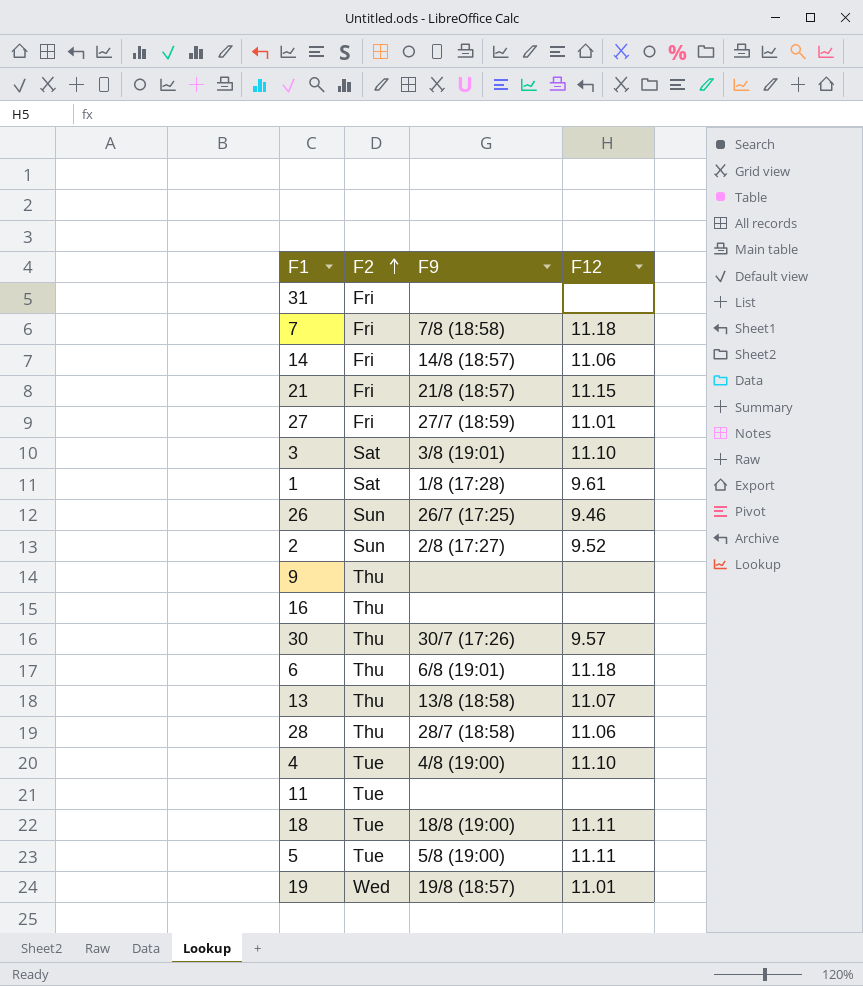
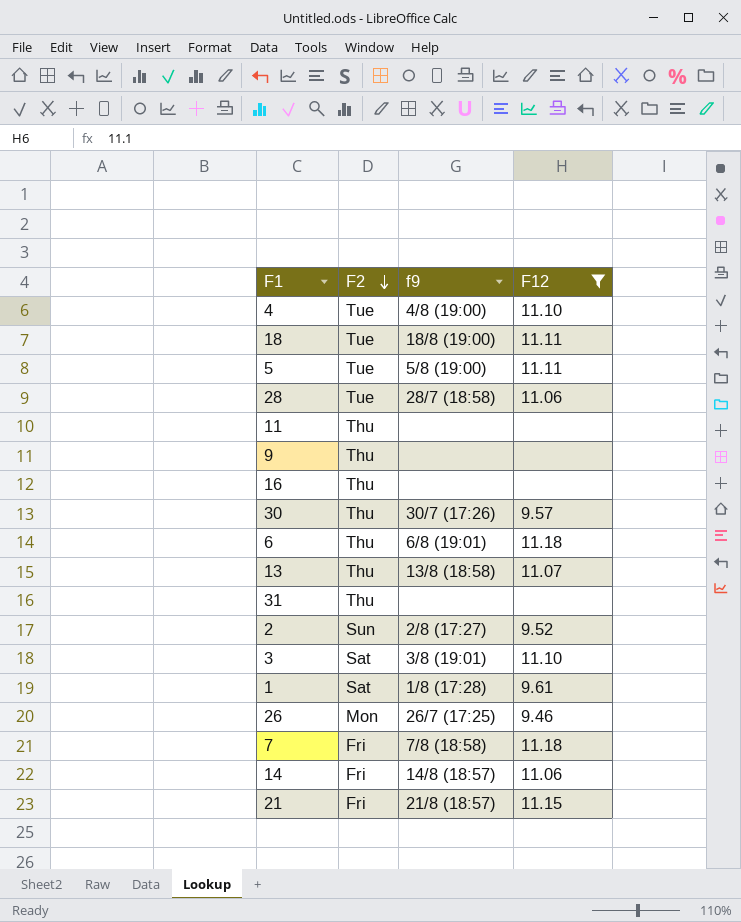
filter: none -> F12 != 11.01
row order: F2 ascending -> F2 descending
column name: F9 -> f9
28 | F2: Thu -> Tue
11 | F2: Tue -> Thu
31 | F2: Fri -> Thu
26 | F2: Sun -> Mon

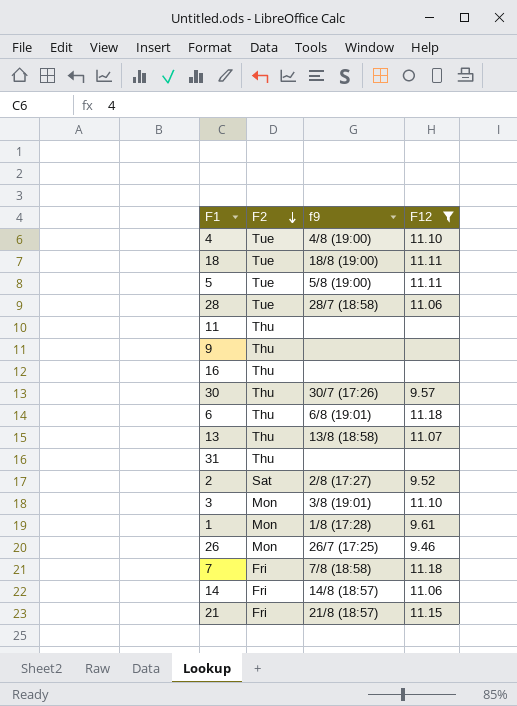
2 | F2: Sun -> Sat
3 | F2: Sat -> Mon
1 | F2: Sat -> Mon

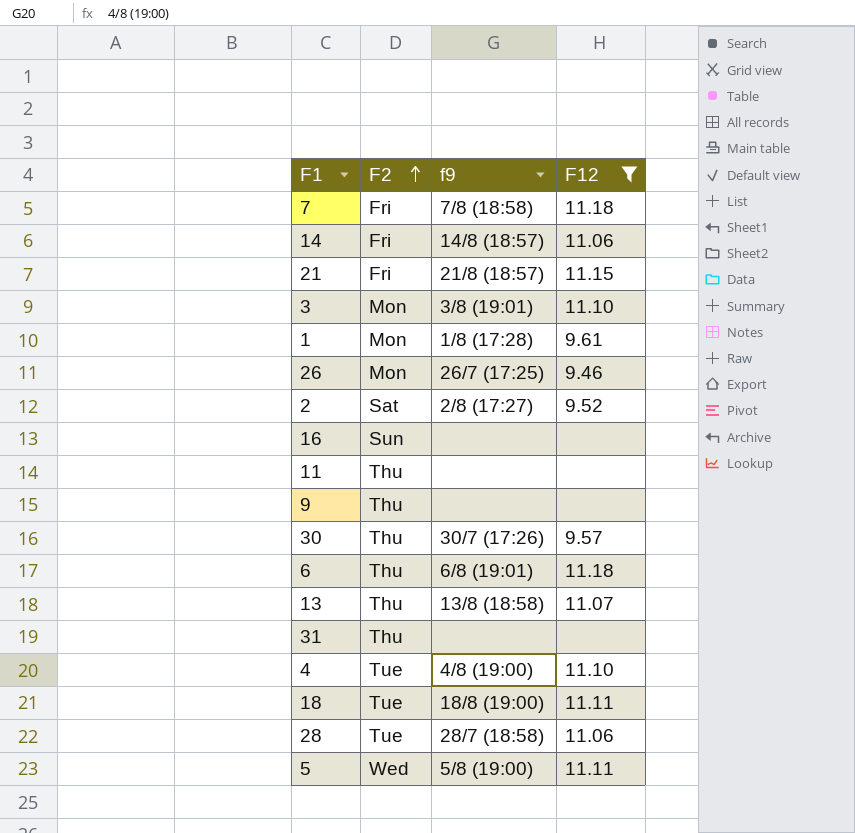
row order: F2 descending -> F2 ascending
16 | F2: Thu -> Sun
5 | F2: Tue -> Wed

